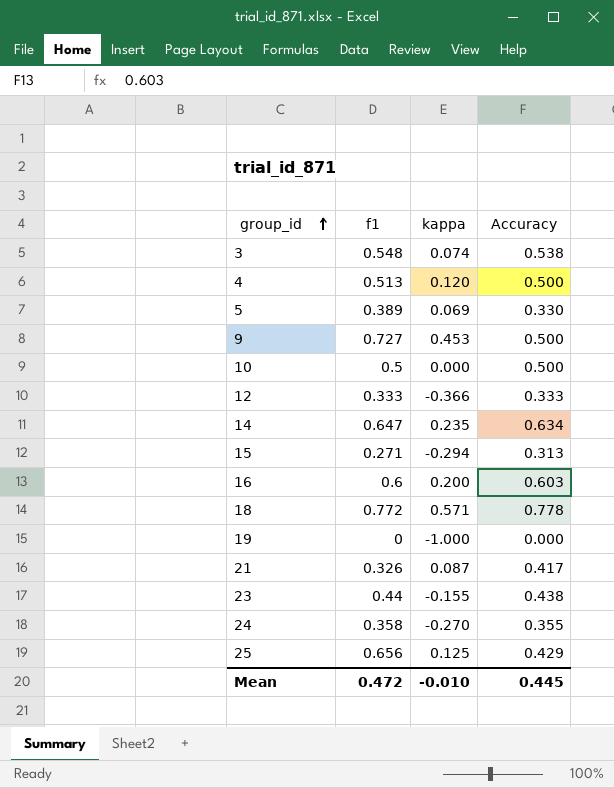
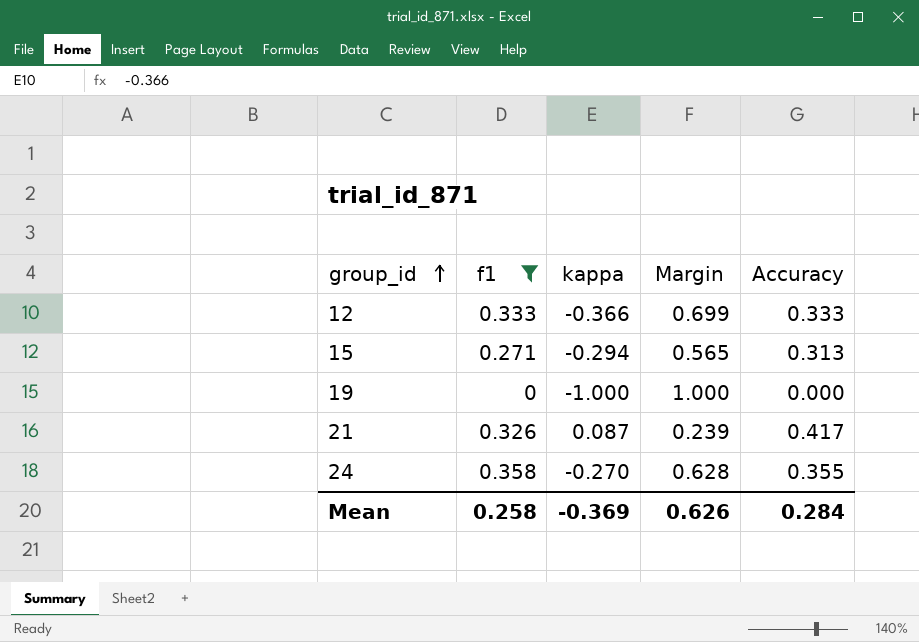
filter: none -> f1 <= 0.358
column Margin | formula: none -> [f1] - [kappa]
Mean | f1: 0.472 -> 0.258
Mean | kappa: -0.010 -> -0.369
Mean | Accuracy: 0.445 -> 0.284

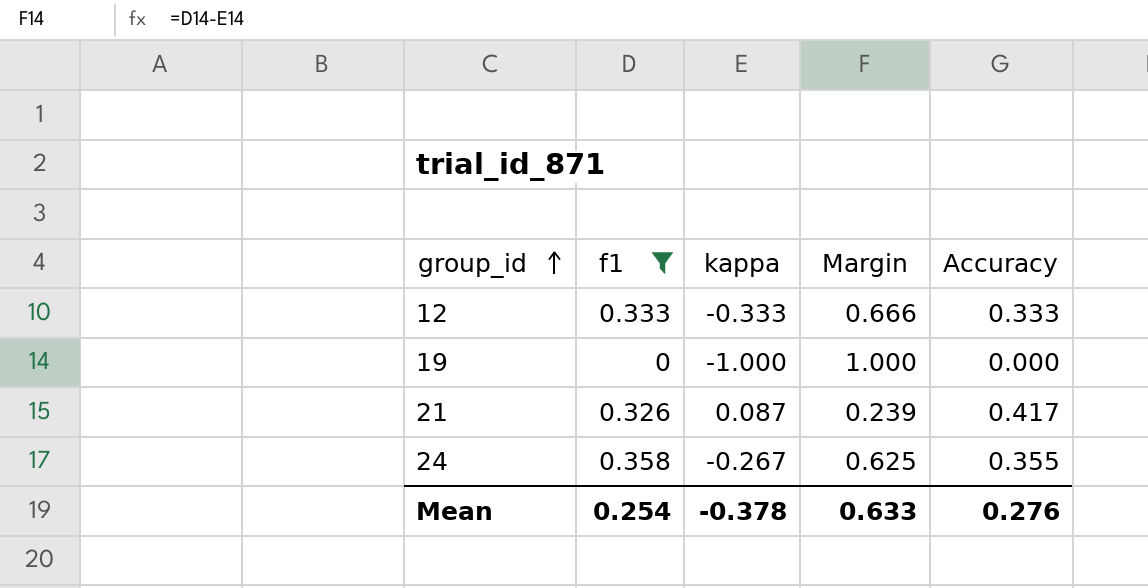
row 15: 0.271 | -0.294 | 0.565 | 0.313 -> none
12 | kappa: -0.366 -> -0.333
12 | Margin: 0.699 -> 0.666
24 | kappa: -0.270 -> -0.267
24 | Margin: 0.628 -> 0.625
Mean | f1: 0.258 -> 0.254
Mean | kappa: -0.369 -> -0.378
Mean | Margin: 0.626 -> 0.633
Mean | Accuracy: 0.284 -> 0.276

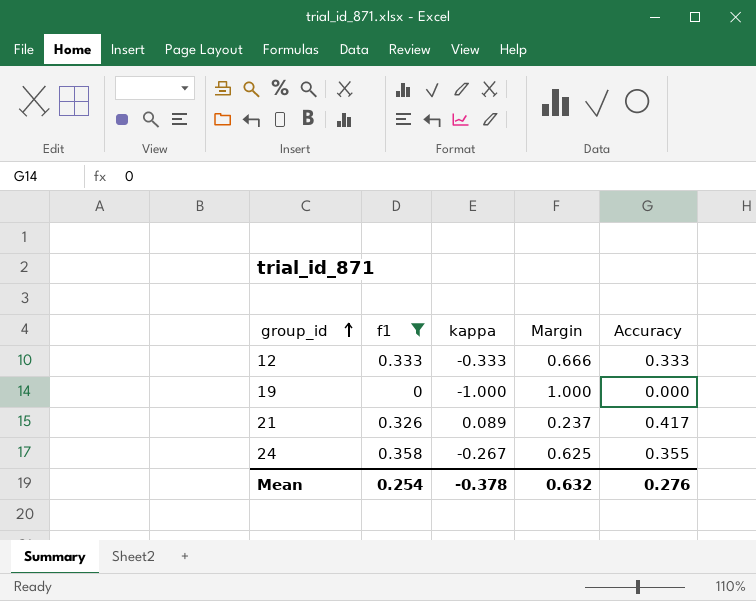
21 | kappa: 0.087 -> 0.089
21 | Margin: 0.239 -> 0.237
Mean | Margin: 0.633 -> 0.632

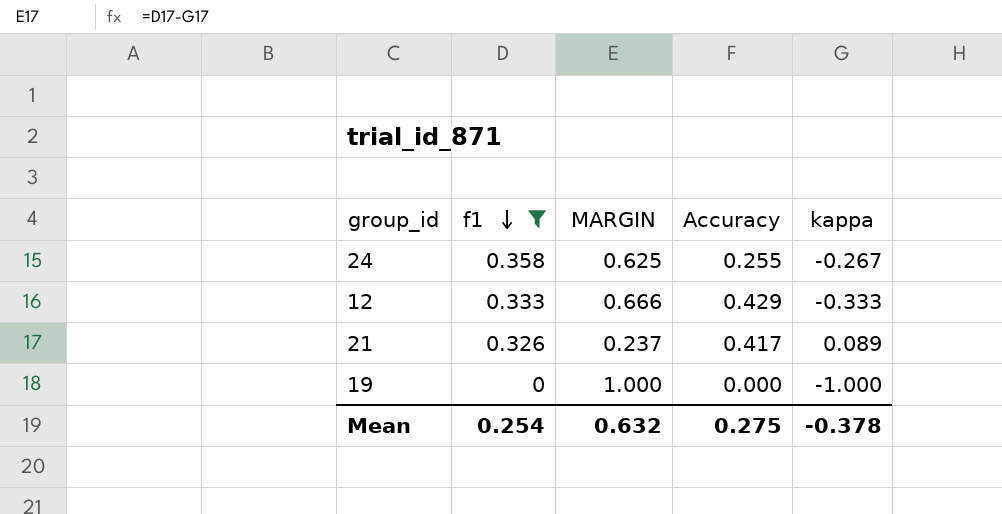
row order: group_id ascending -> f1 descending
column name: Margin -> MARGIN
column kappa | position: 3 -> 5
24 | Accuracy: 0.355 -> 0.255
12 | Accuracy: 0.333 -> 0.429
Mean | Accuracy: 0.276 -> 0.275

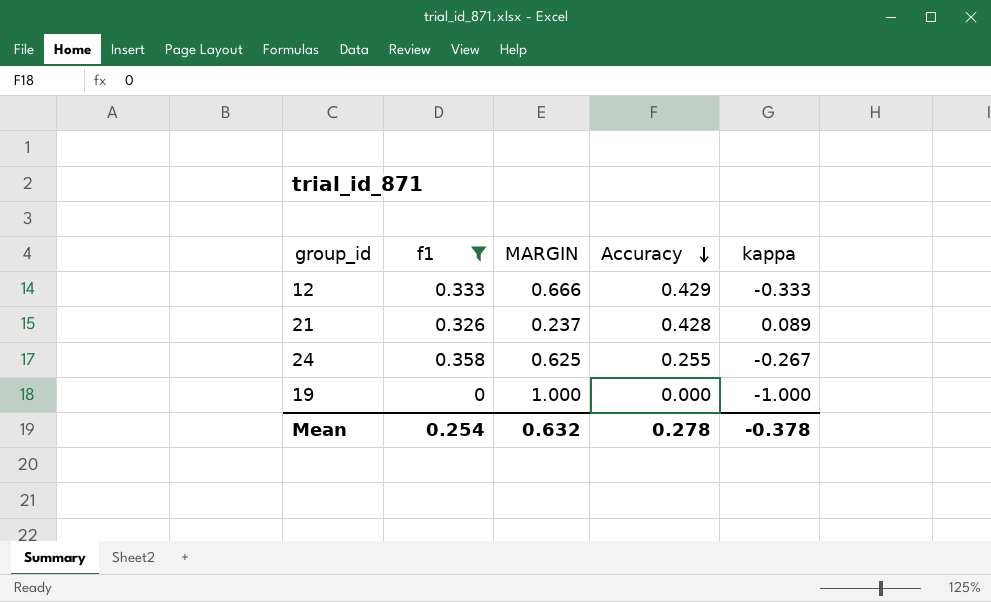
row order: f1 descending -> Accuracy descending
21 | Accuracy: 0.417 -> 0.428
Mean | Accuracy: 0.275 -> 0.278

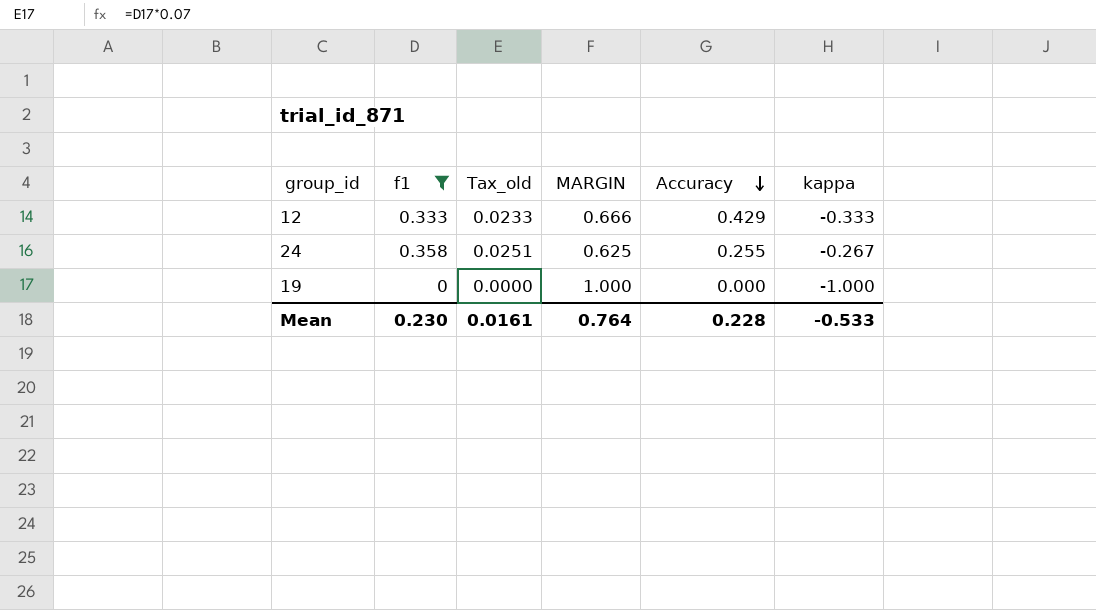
column Tax_old | formula: none -> [f1] * 0.07
row 21: 0.326 | 0.237 | 0.428 | 0.089 -> none
Mean | f1: 0.254 -> 0.230
Mean | MARGIN: 0.632 -> 0.764
Mean | Accuracy: 0.278 -> 0.228
Mean | kappa: -0.378 -> -0.533

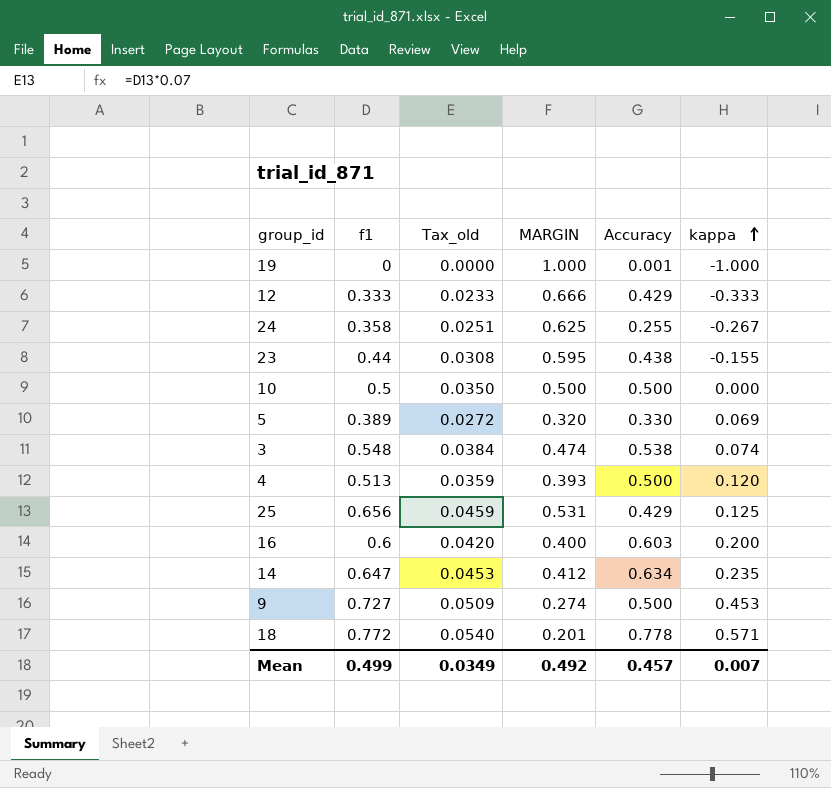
filter: f1 <= 0.358 -> none
row order: Accuracy descending -> kappa ascending
19 | Accuracy: 0.000 -> 0.001
Mean | f1: 0.230 -> 0.499
Mean | Tax_old: 0.0161 -> 0.0349
Mean | MARGIN: 0.764 -> 0.492
Mean | Accuracy: 0.228 -> 0.457
Mean | kappa: -0.533 -> 0.007

